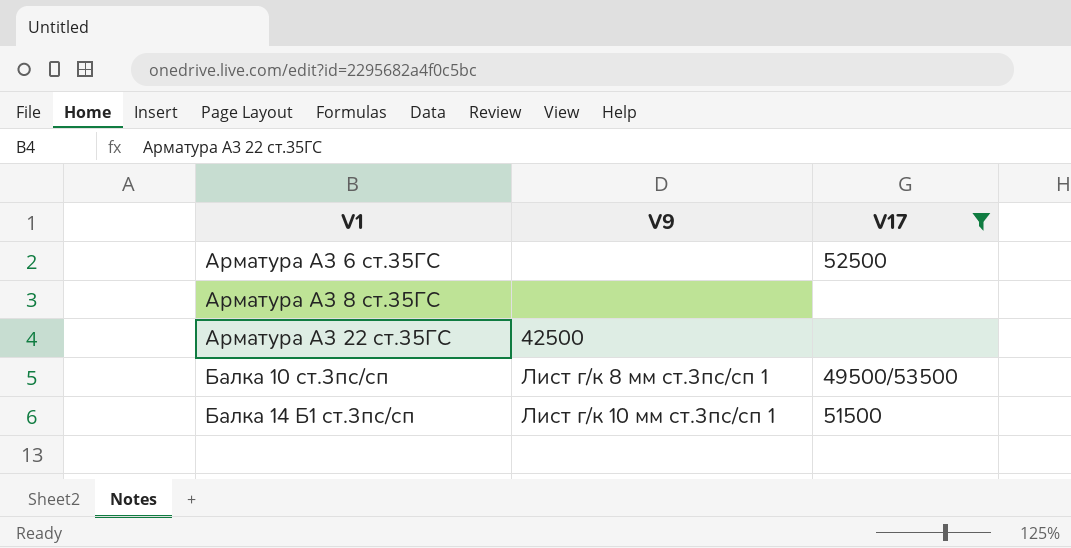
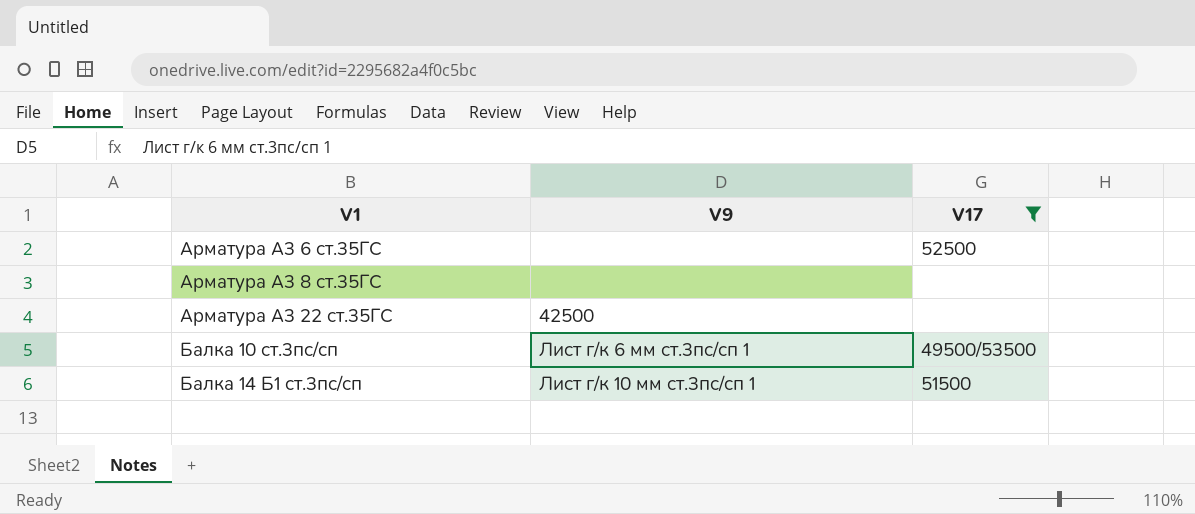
Балка 10 ст.3пс/сп | V9: Лист г/к 8 мм ст.3пс/сп 1 -> Лист г/к 6 мм ст.3пс/сп 1

